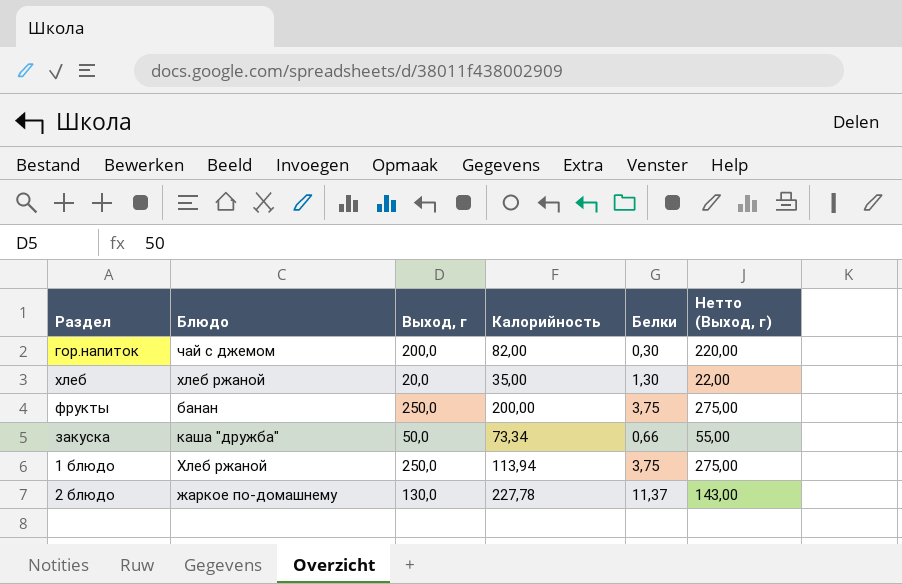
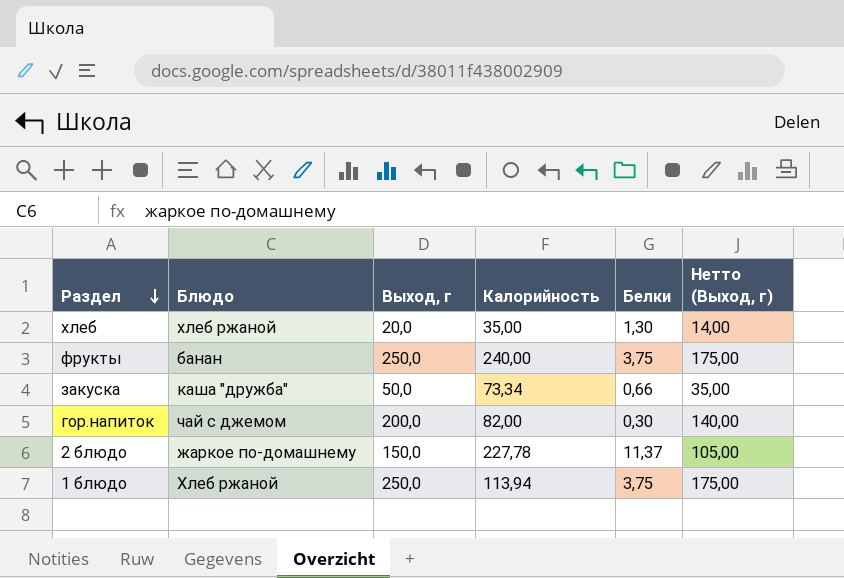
row order: none -> Раздел descending
column Нетто (Выход, г) | formula: [Выход, г] * 1,1 -> [Выход, г] * 0,7
фрукты | Калорийность: 200,00 -> 240,00
2 блюдо | Выход, г: 130,0 -> 150,0

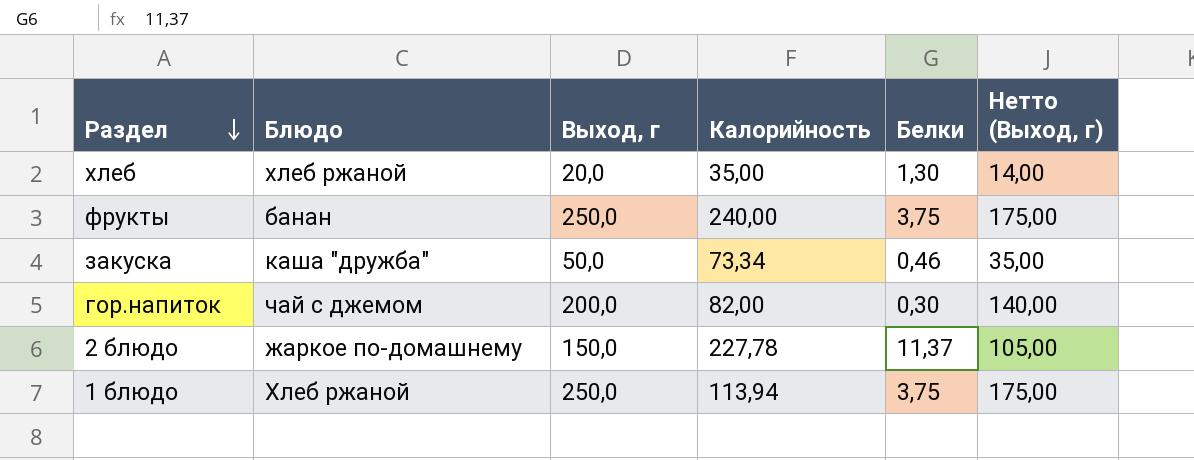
закуска | Белки: 0,66 -> 0,46

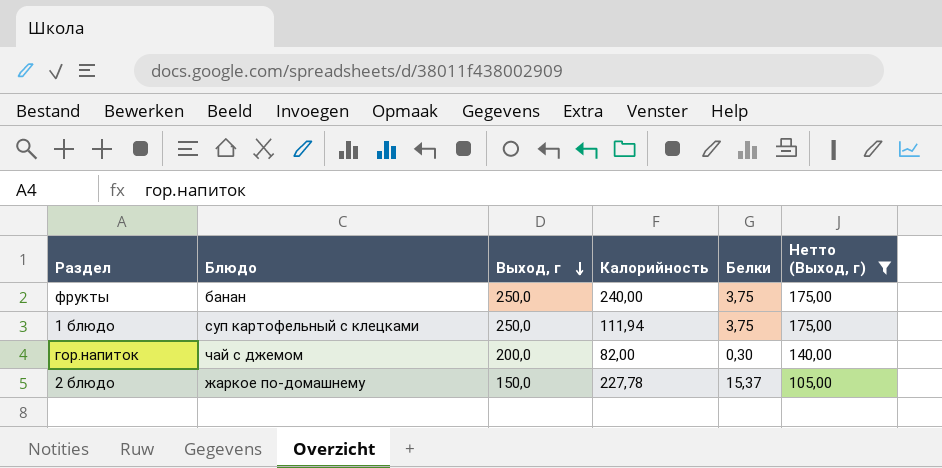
filter: none -> Нетто (Выход, г) >= 105,00
row order: Раздел descending -> Выход, г descending
1 блюдо | Блюдо: Хлеб ржаной -> суп картофельный с клецками
1 блюдо | Калорийность: 113,94 -> 111,94
2 блюдо | Белки: 11,37 -> 15,37

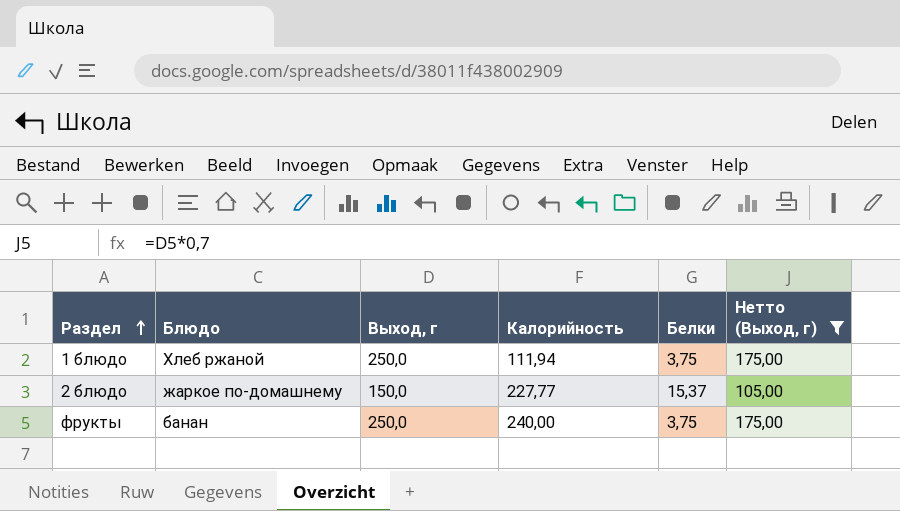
row order: Выход, г descending -> Раздел ascending
row гор.напиток: чай с джемом | 200,0 | 82,00 | 0,30 | 140,00 -> none
1 блюдо | Блюдо: суп картофельный с клецками -> Хлеб ржаной
2 блюдо | Калорийность: 227,78 -> 227,77

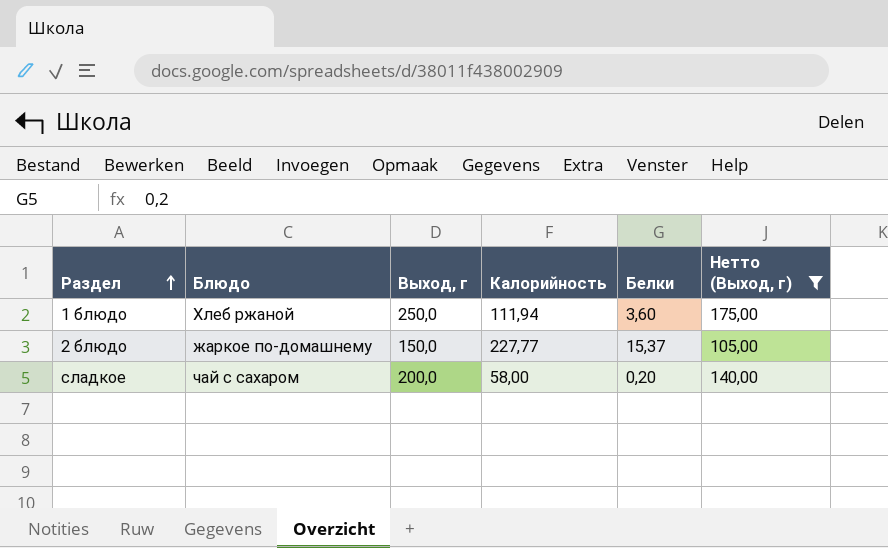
row фрукты: банан | 250,0 | 240,00 | 3,75 | 175,00 -> none
1 блюдо | Белки: 3,75 -> 3,60
row сладкое: none -> чай с сахаром | 200,0 | 58,00 | 0,20 | 140,00

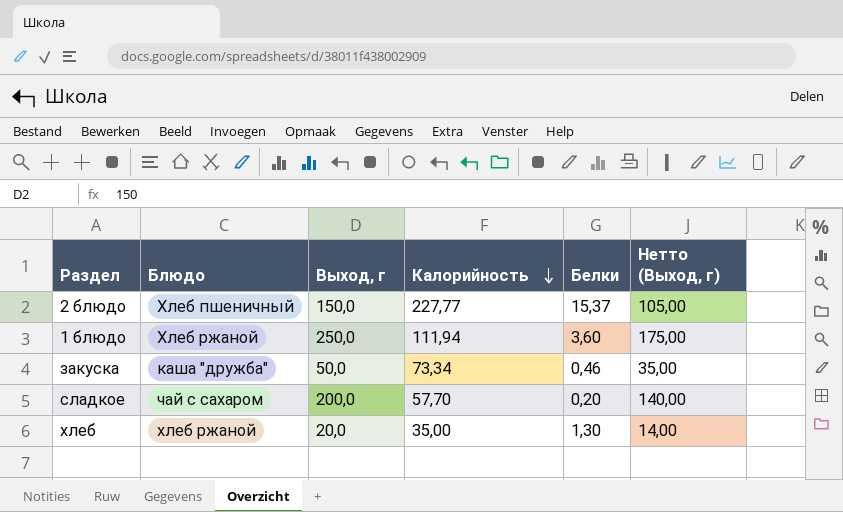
filter: Нетто (Выход, г) >= 105,00 -> none
row order: Раздел ascending -> Калорийность descending
2 блюдо | Блюдо: жаркое по-домашнему -> Хлеб пшеничный
сладкое | Калорийность: 58,00 -> 57,70

